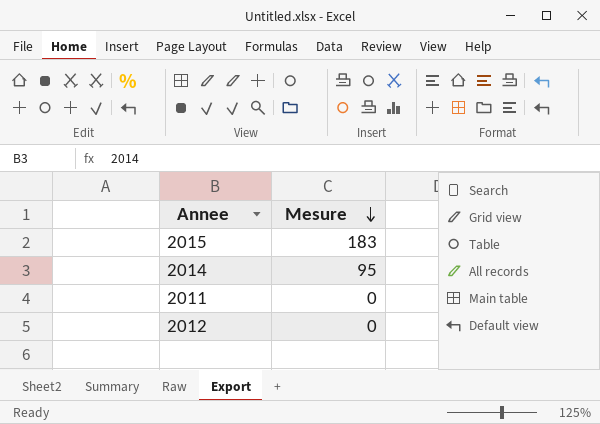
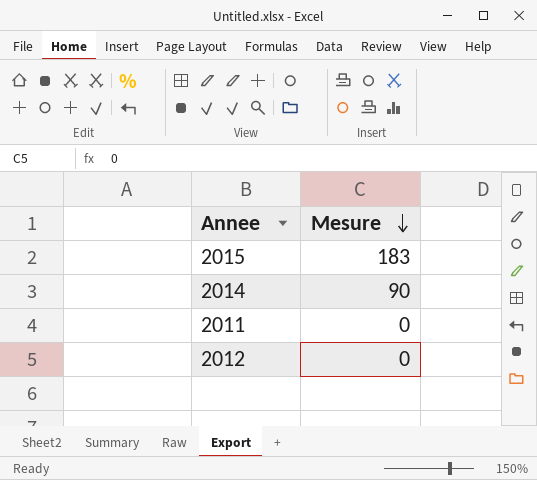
2014 | Mesure: 95 -> 90

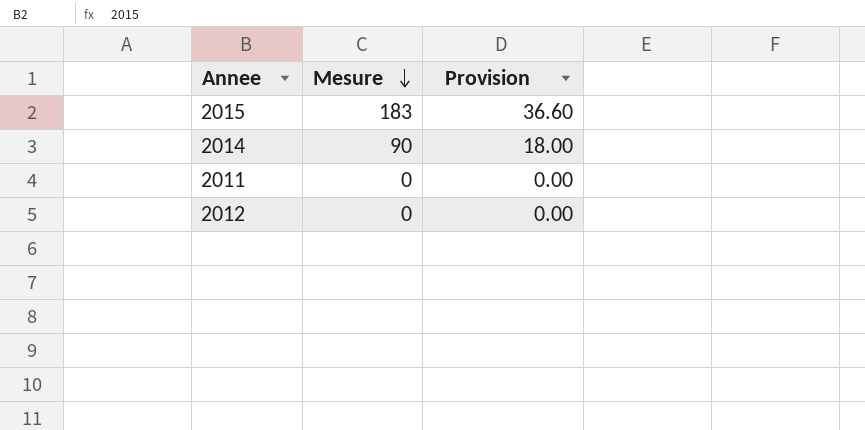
column Provision | formula: none -> [Mesure] * 0.2

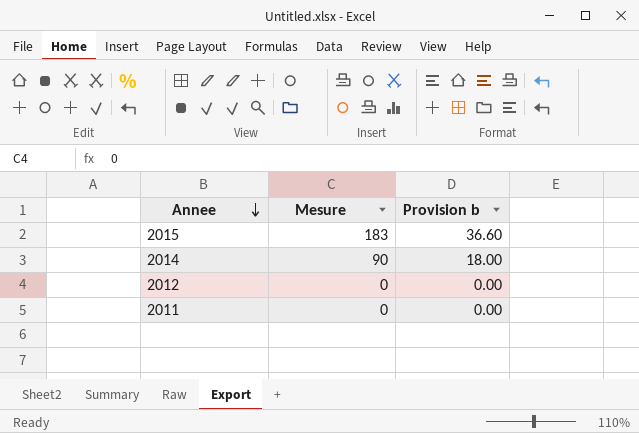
row order: Mesure descending -> Annee descending
column name: Provision -> Provision b

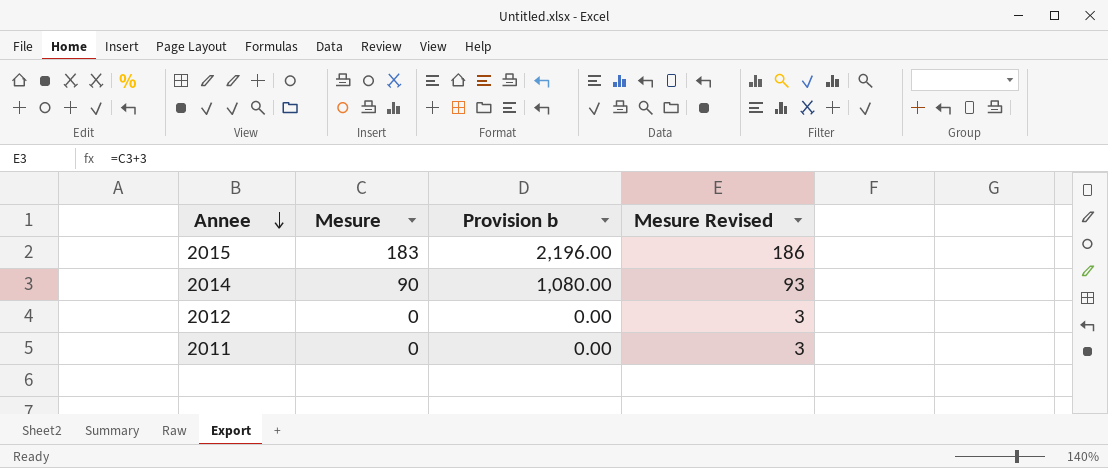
column Provision b | formula: [Mesure] * 0.2 -> [Mesure] * 12
column Mesure Revised | formula: none -> [Mesure] + 3

